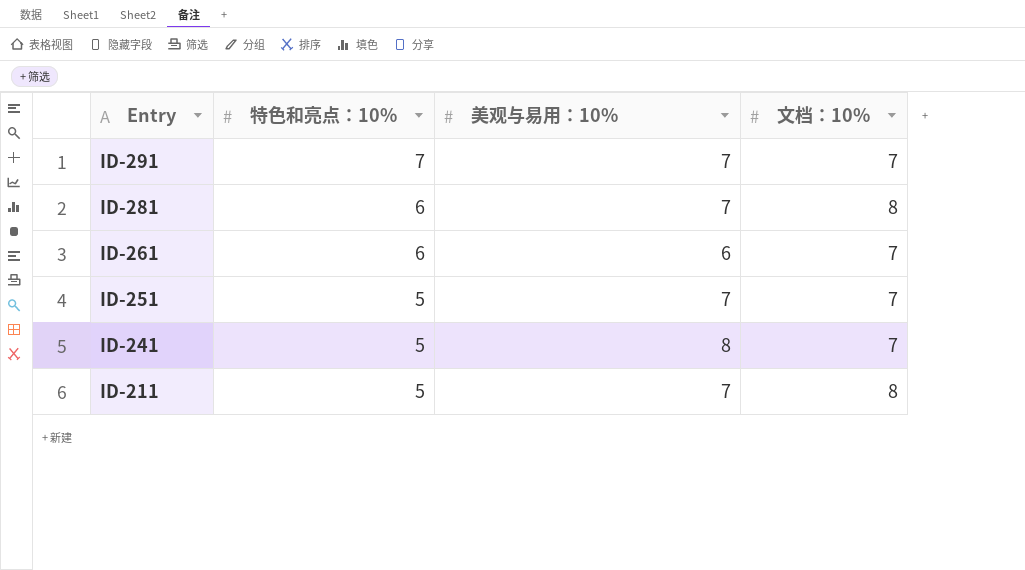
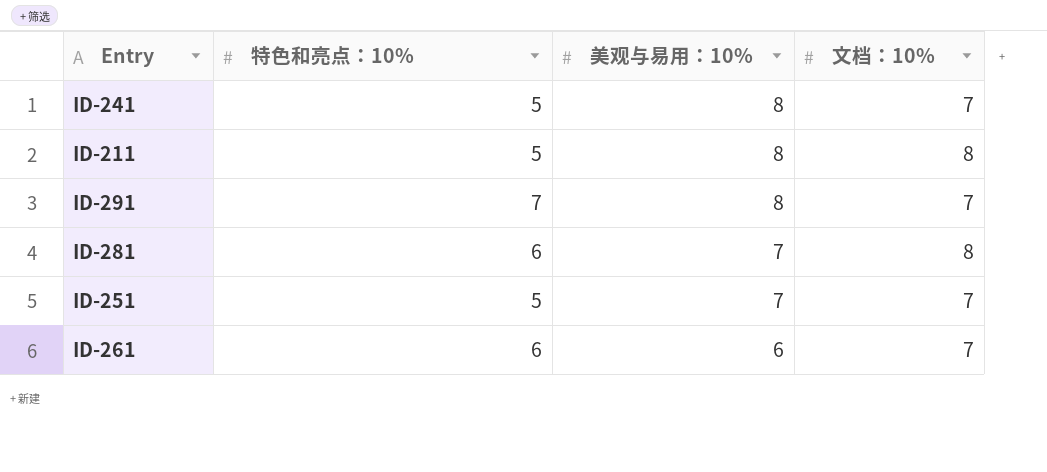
row order: Entry descending -> 美观与易用：10% descending
ID-211 | 美观与易用：10%: 7 -> 8
ID-291 | 美观与易用：10%: 7 -> 8

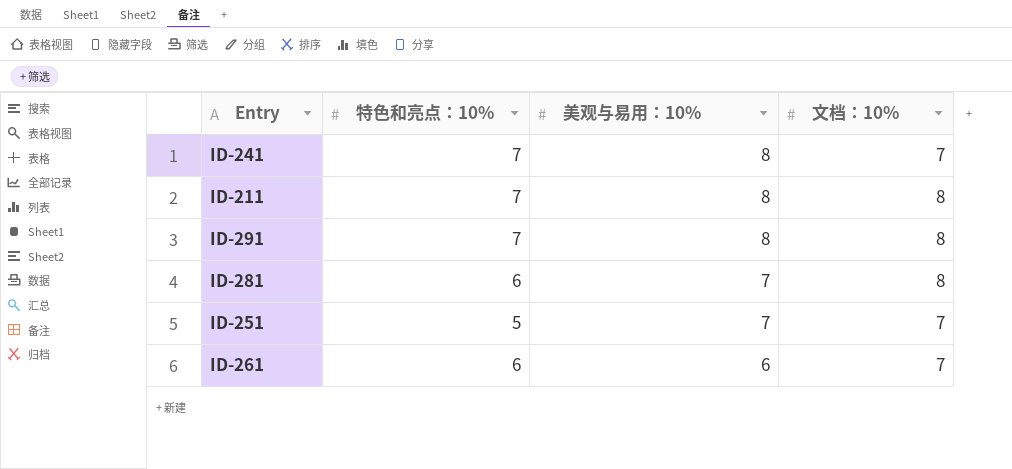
ID-241 | 特色和亮点：10%: 5 -> 7
ID-211 | 特色和亮点：10%: 5 -> 7
ID-291 | 文档：10%: 7 -> 8

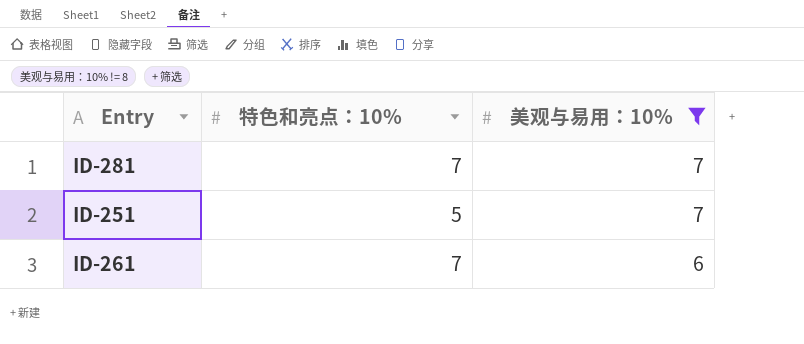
filter: none -> 美观与易用：10% != 8
column 文档：10% | position: 4 -> none
ID-281 | 特色和亮点：10%: 6 -> 7
ID-261 | 特色和亮点：10%: 6 -> 7

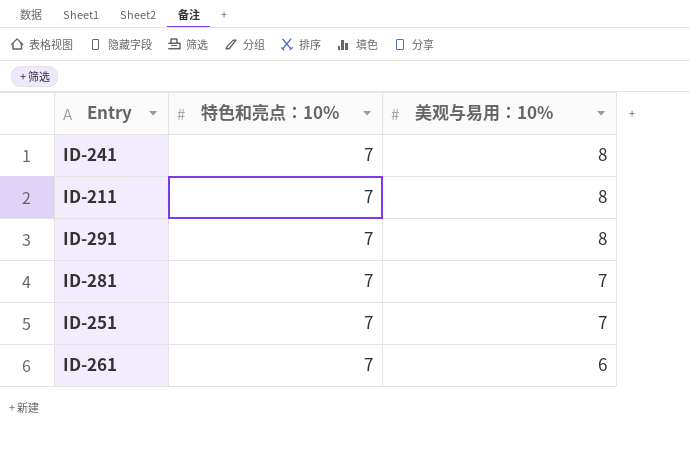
filter: 美观与易用：10% != 8 -> none
ID-251 | 特色和亮点：10%: 5 -> 7

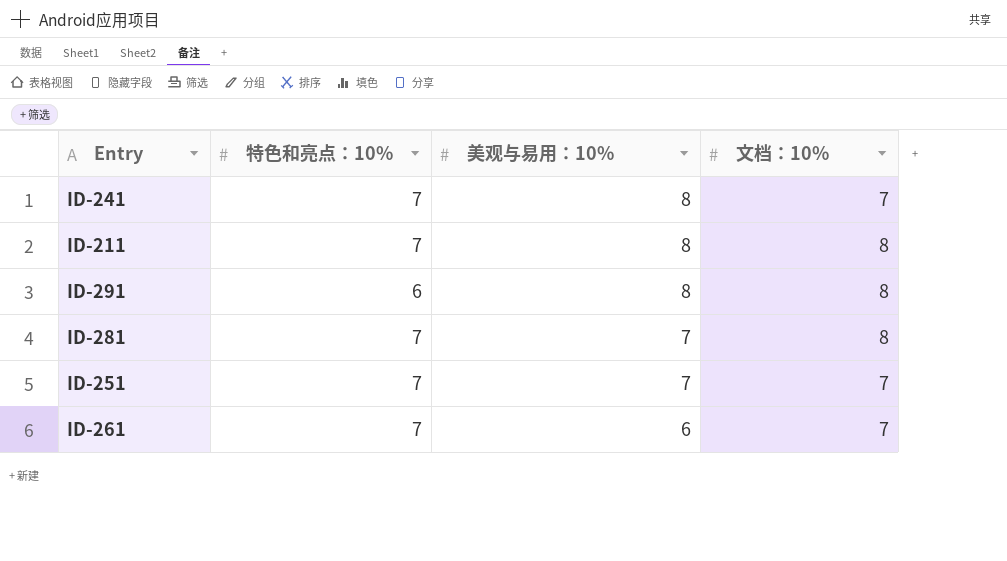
column 文档：10% | position: none -> 4
ID-291 | 特色和亮点：10%: 7 -> 6

